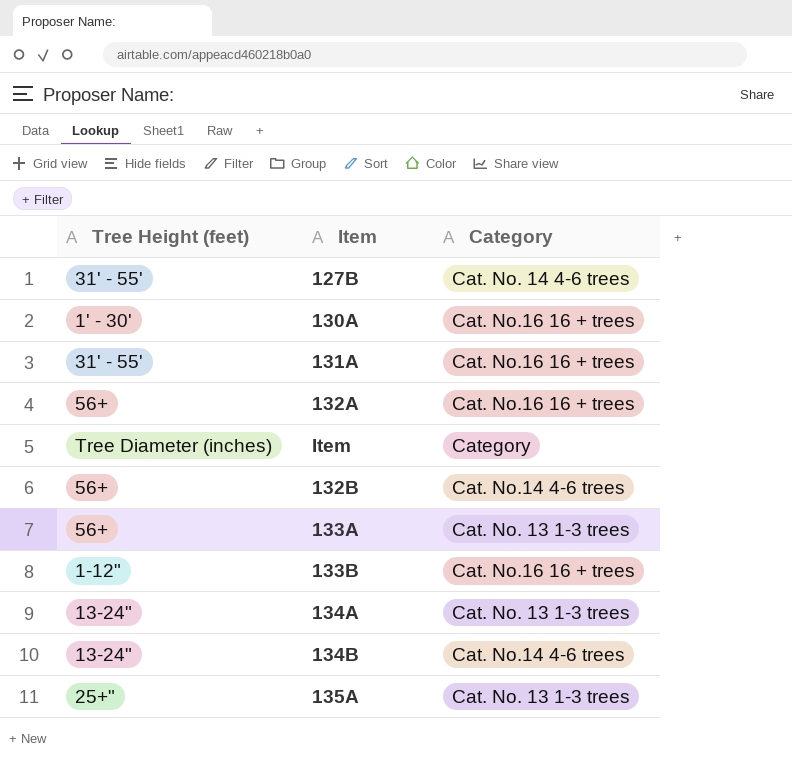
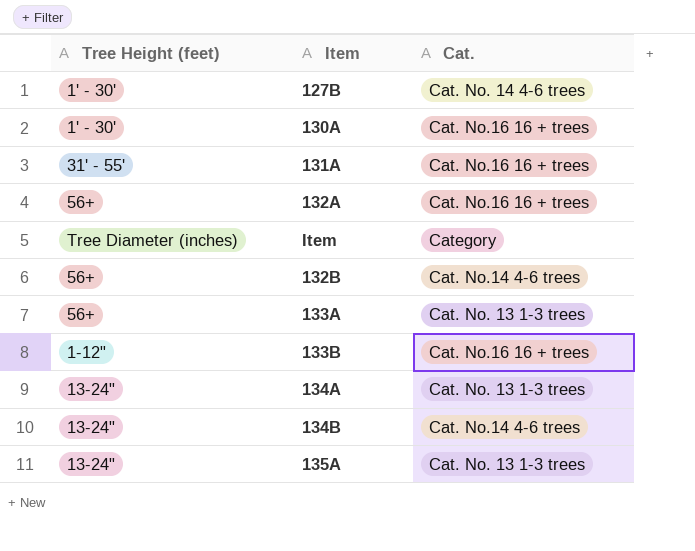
column name: Category -> Cat.
127B | Tree Height (feet): 31' - 55' -> 1' - 30'
135A | Tree Height (feet): 25+" -> 13-24"

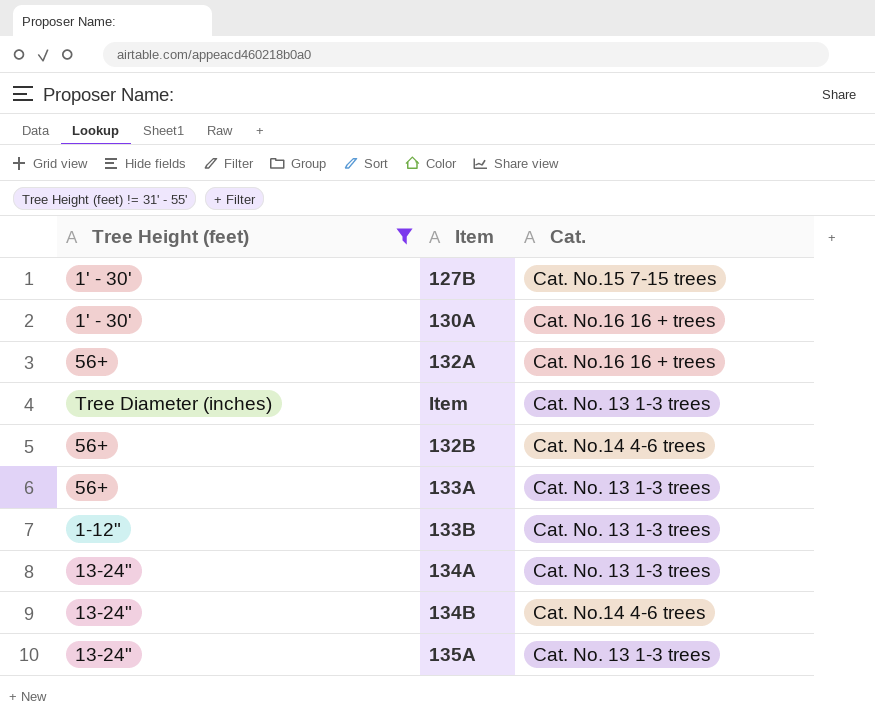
filter: none -> Tree Height (feet) != 31' - 55'
127B | Cat.: Cat. No. 14 4-6 trees -> Cat. No.15 7-15 trees
Item | Cat.: Category -> Cat. No. 13 1-3 trees
133B | Cat.: Cat. No.16 16 + trees -> Cat. No. 13 1-3 trees

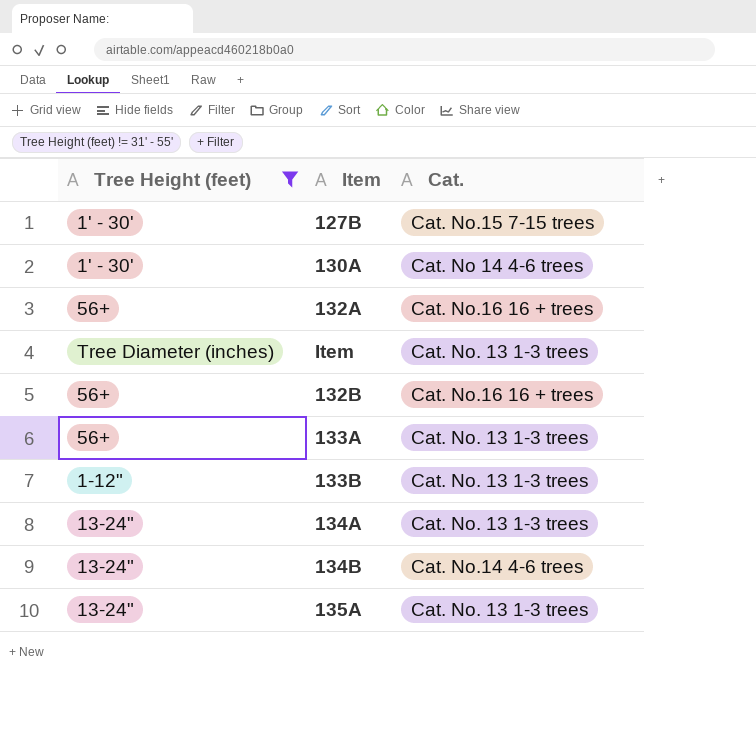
130A | Cat.: Cat. No.16 16 + trees -> Cat. No 14 4-6 trees
132B | Cat.: Cat. No.14 4-6 trees -> Cat. No.16 16 + trees

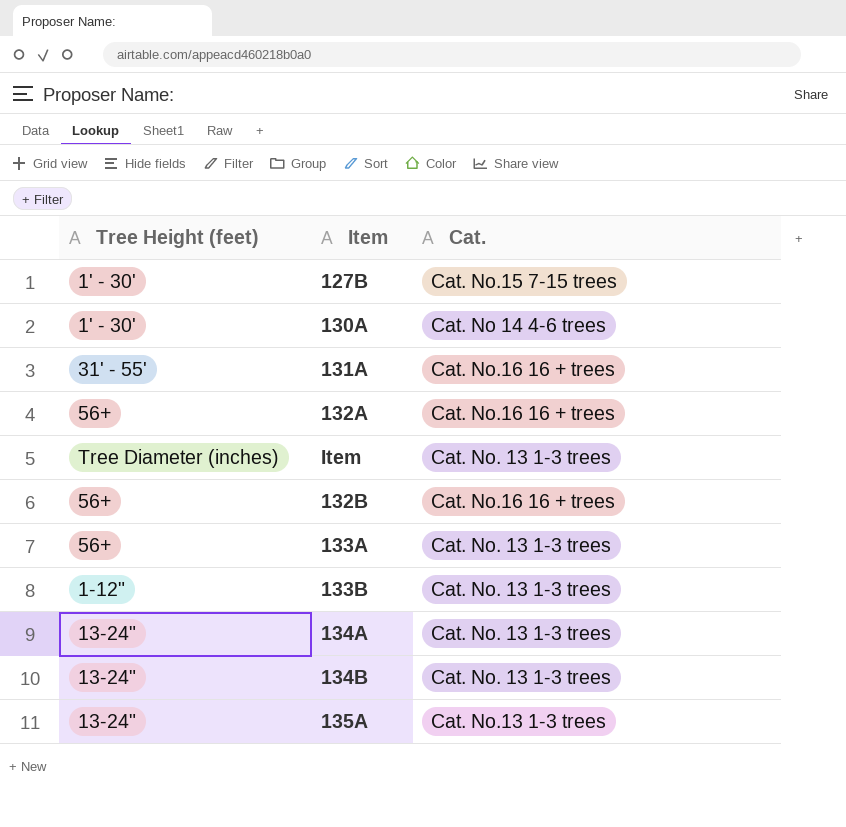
filter: Tree Height (feet) != 31' - 55' -> none
134B | Cat.: Cat. No.14 4-6 trees -> Cat. No. 13 1-3 trees
135A | Cat.: Cat. No. 13 1-3 trees -> Cat. No.13 1-3 trees

